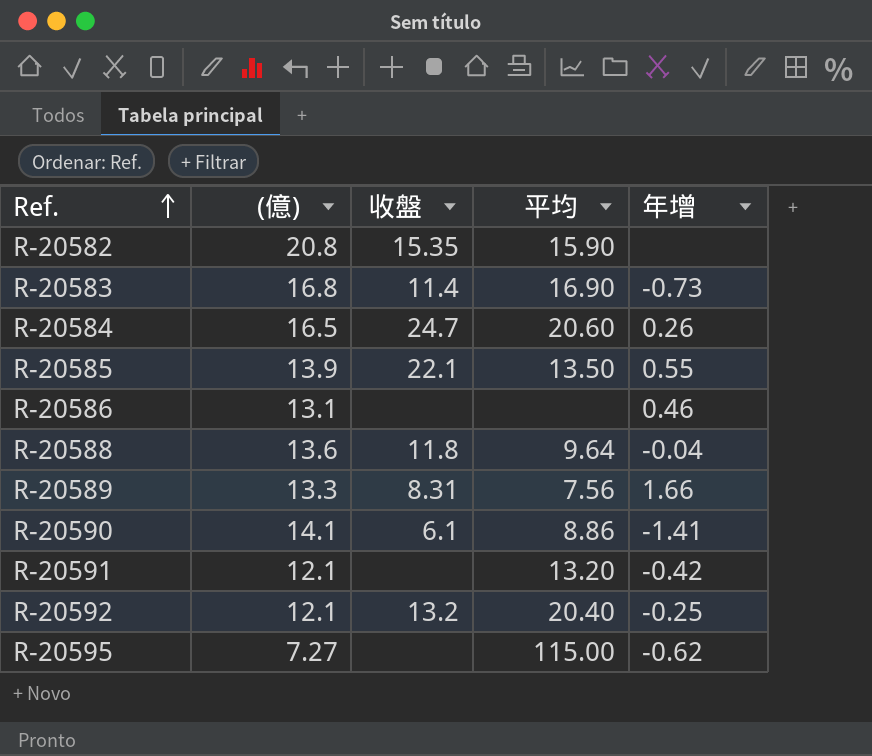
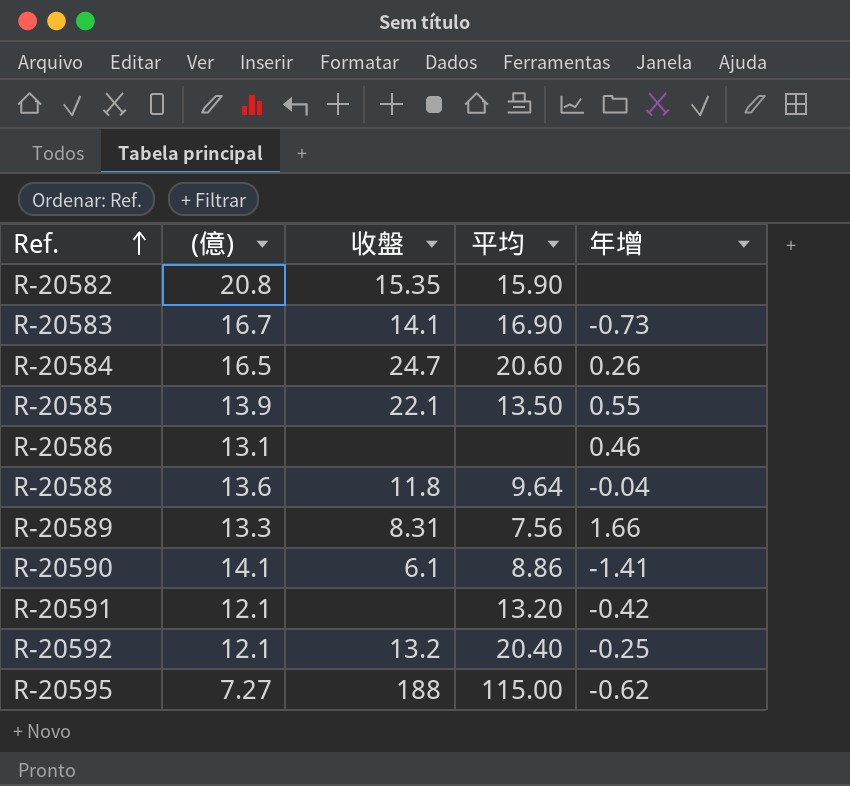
R-20583 | (億): 16.8 -> 16.7
R-20583 | 收盤: 11.4 -> 14.1
R-20595 | 收盤: none -> 188

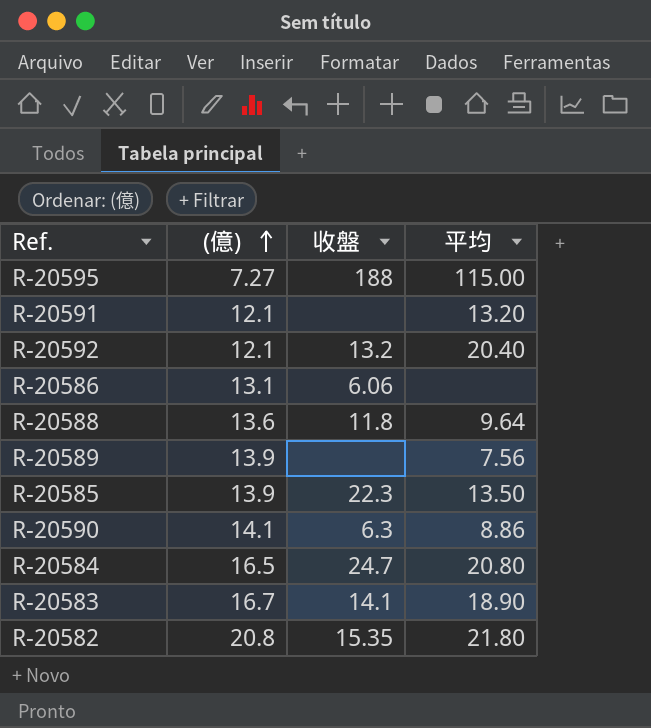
row order: Ref. ascending -> (億) ascending
column 年增 | position: 5 -> none
R-20586 | 收盤: none -> 6.06
R-20589 | (億): 13.3 -> 13.9
R-20589 | 收盤: 8.31 -> none
R-20585 | 收盤: 22.1 -> 22.3
R-20590 | 收盤: 6.1 -> 6.3
R-20584 | 平均: 20.60 -> 20.80
R-20583 | 平均: 16.90 -> 18.90
R-20582 | 平均: 15.90 -> 21.80

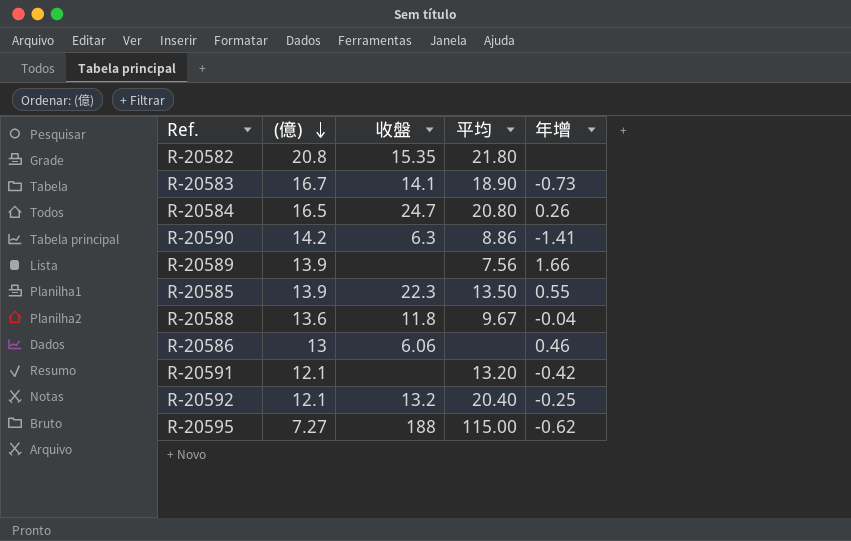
row order: (億) ascending -> (億) descending
column 年增 | position: none -> 5
R-20590 | (億): 14.1 -> 14.2
R-20588 | 平均: 9.64 -> 9.67
R-20586 | (億): 13.1 -> 13

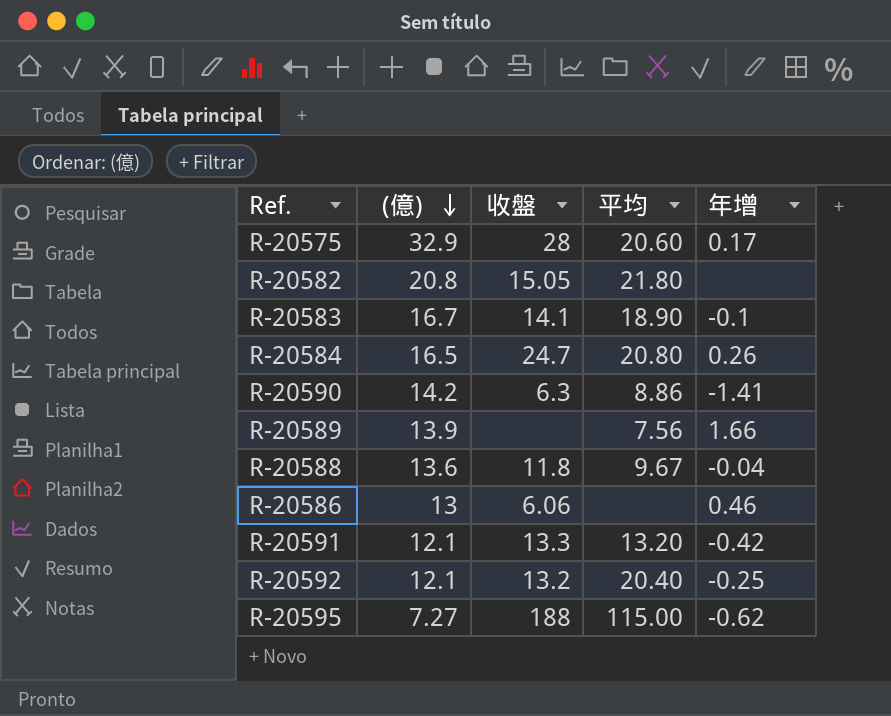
row R-20585: 13.9 | 22.3 | 13.50 | 0.55 -> none
row R-20575: none -> 32.9 | 28 | 20.60 | 0.17
R-20582 | 收盤: 15.35 -> 15.05
R-20583 | 年增: -0.73 -> -0.1
R-20591 | 收盤: none -> 13.3

